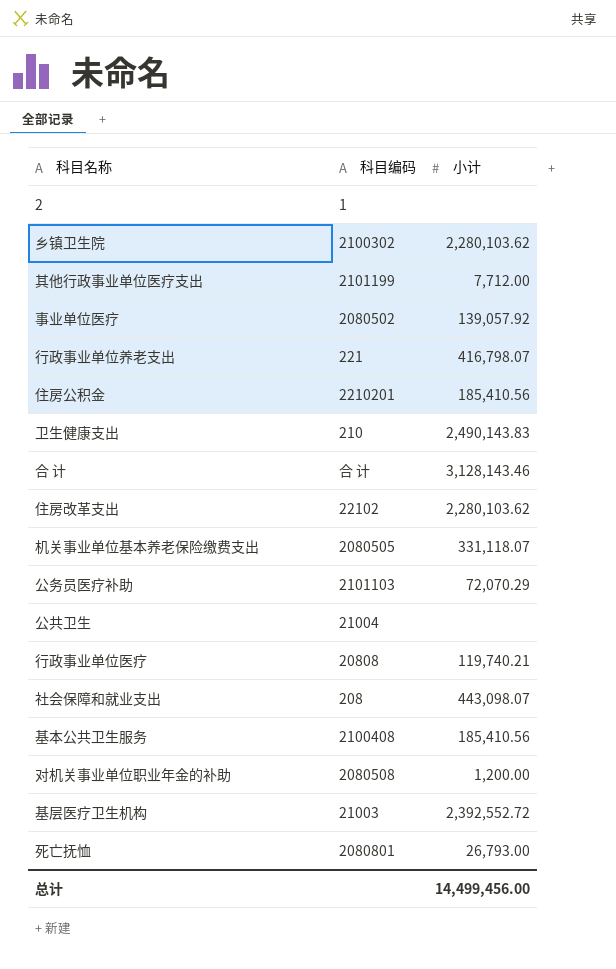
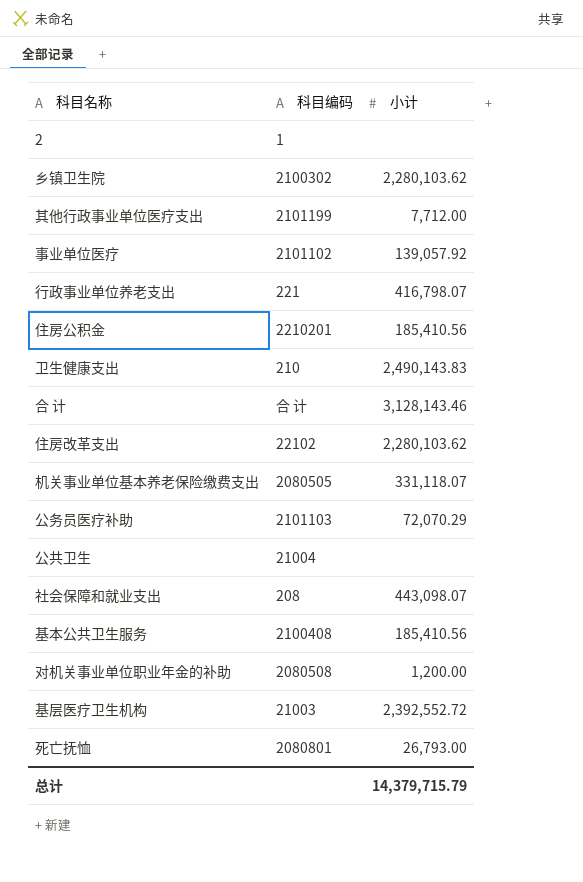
row 行政事业单位医疗: 20808 | 119,740.21 -> none
事业单位医疗 | 科目编码: 2080502 -> 2101102
总计 | 小计: 14,499,456.00 -> 14,379,715.79

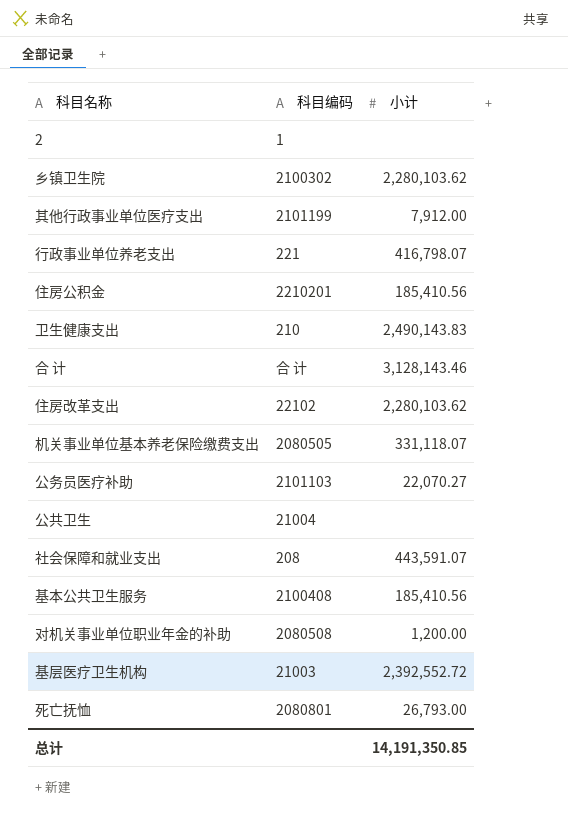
row 事业单位医疗: 2101102 | 139,057.92 -> none
其他行政事业单位医疗支出 | 小计: 7,712.00 -> 7,912.00
公务员医疗补助 | 小计: 72,070.29 -> 22,070.27
社会保障和就业支出 | 小计: 443,098.07 -> 443,591.07
总计 | 小计: 14,379,715.79 -> 14,191,350.85

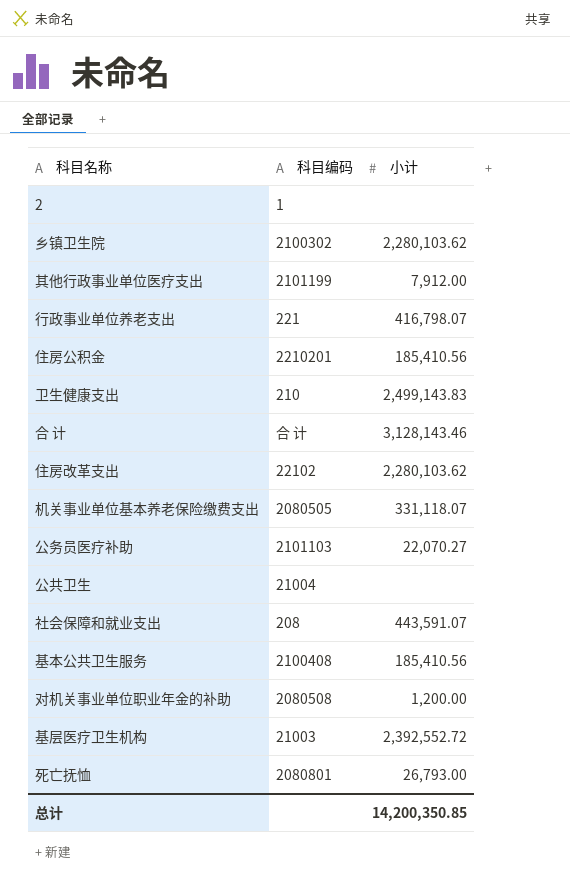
卫生健康支出 | 小计: 2,490,143.83 -> 2,499,143.83
总计 | 小计: 14,191,350.85 -> 14,200,350.85

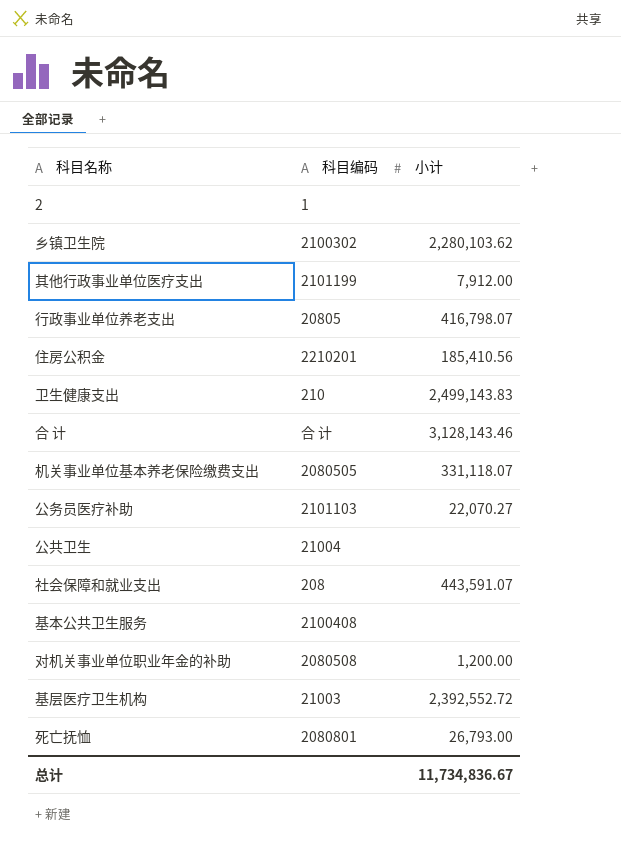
row 住房改革支出: 22102 | 2,280,103.62 -> none
行政事业单位养老支出 | 科目编码: 221 -> 20805
基本公共卫生服务 | 小计: 185,410.56 -> none
总计 | 小计: 14,200,350.85 -> 11,734,836.67

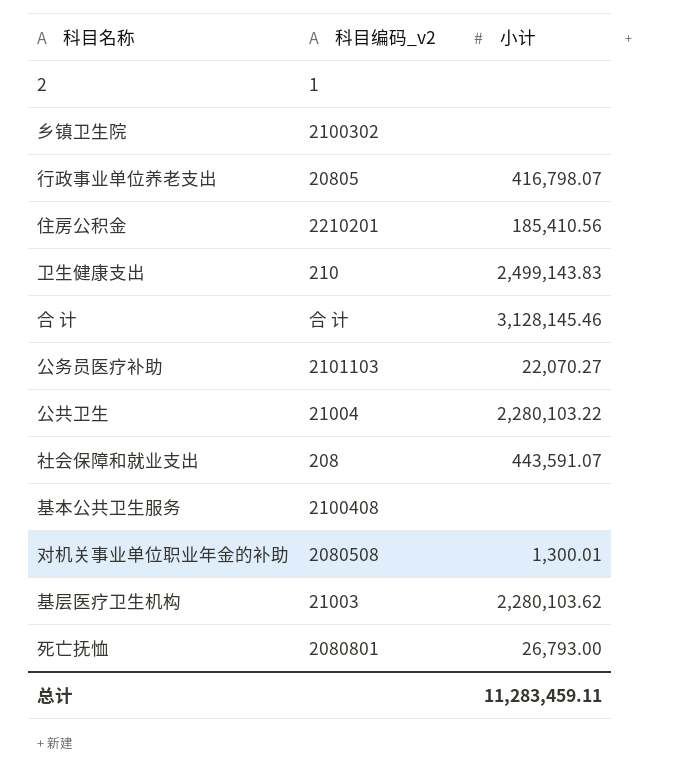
column name: 科目编码 -> 科目编码_v2
row 其他行政事业单位医疗支出: 2101199 | 7,912.00 -> none
row 机关事业单位基本养老保险缴费支出: 2080505 | 331,118.07 -> none
乡镇卫生院 | 小计: 2,280,103.62 -> none
合 计 | 小计: 3,128,143.46 -> 3,128,145.46
公共卫生 | 小计: none -> 2,280,103.22
对机关事业单位职业年金的补助 | 小计: 1,200.00 -> 1,300.01
基层医疗卫生机构 | 小计: 2,392,552.72 -> 2,280,103.62
总计 | 小计: 11,734,836.67 -> 11,283,459.11

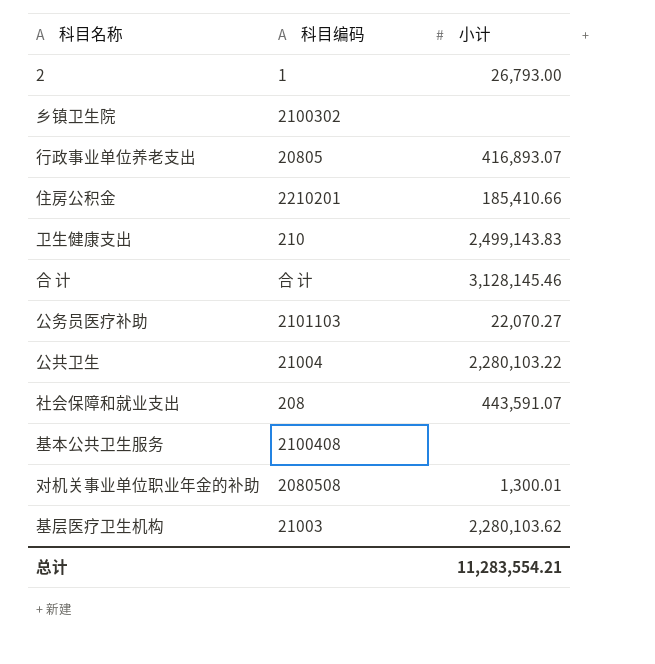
column name: 科目编码_v2 -> 科目编码
row 死亡抚恤: 2080801 | 26,793.00 -> none
2 | 小计: none -> 26,793.00
行政事业单位养老支出 | 小计: 416,798.07 -> 416,893.07
住房公积金 | 小计: 185,410.56 -> 185,410.66
总计 | 小计: 11,283,459.11 -> 11,283,554.21

